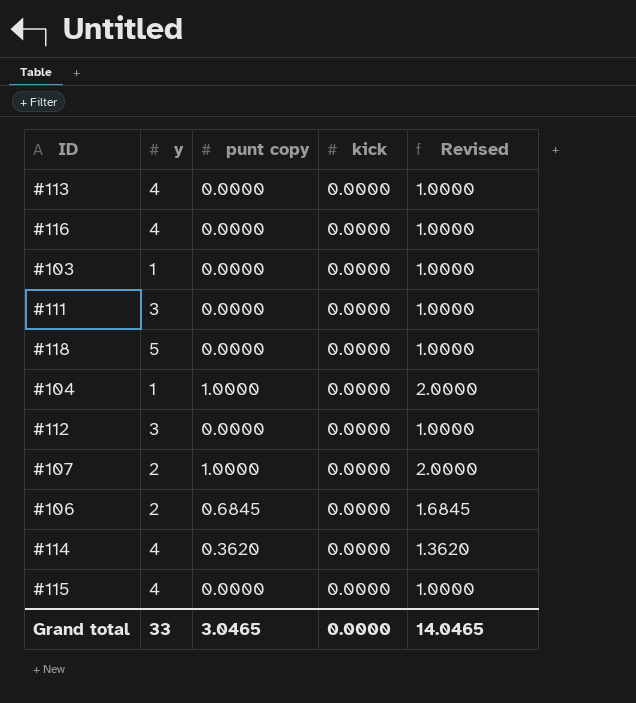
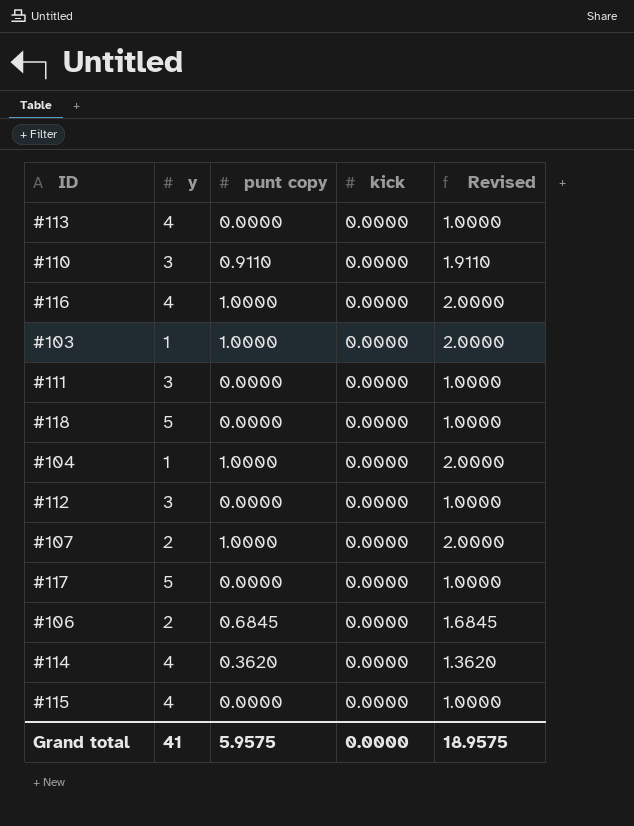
row #110: none -> 3 | 0.9110 | 0.0000 | 1.9110
#116 | punt copy: 0.0000 -> 1.0000
#116 | Revised: 1.0000 -> 2.0000
#103 | punt copy: 0.0000 -> 1.0000
#103 | Revised: 1.0000 -> 2.0000
row #117: none -> 5 | 0.0000 | 0.0000 | 1.0000
Grand total | y: 33 -> 41
Grand total | punt copy: 3.0465 -> 5.9575
Grand total | Revised: 14.0465 -> 18.9575

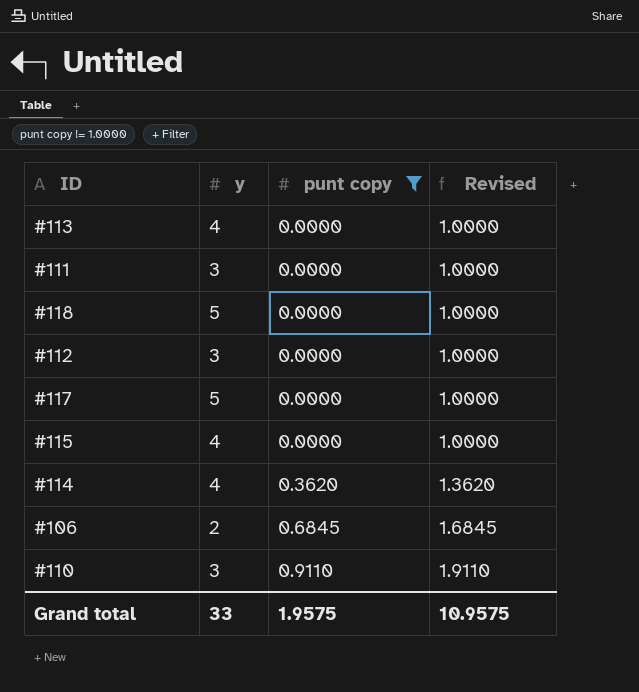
filter: none -> punt copy != 1.0000
row order: none -> punt copy ascending
column kick | position: 4 -> none
Grand total | y: 41 -> 33
Grand total | punt copy: 5.9575 -> 1.9575
Grand total | Revised: 18.9575 -> 10.9575

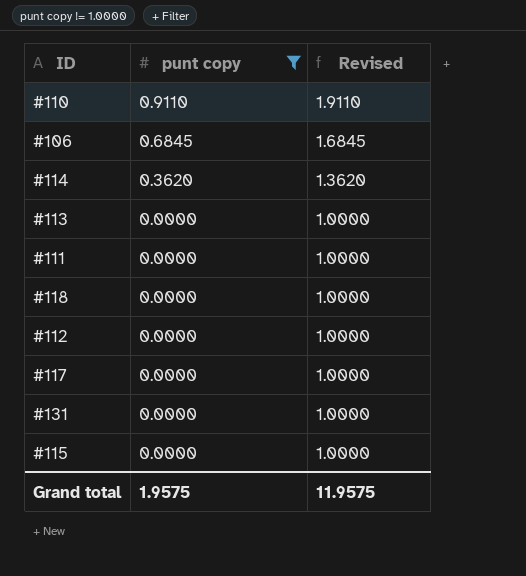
row order: punt copy ascending -> punt copy descending
column y | position: 2 -> none
row #131: none -> 0.0000 | 1.0000
Grand total | Revised: 10.9575 -> 11.9575

